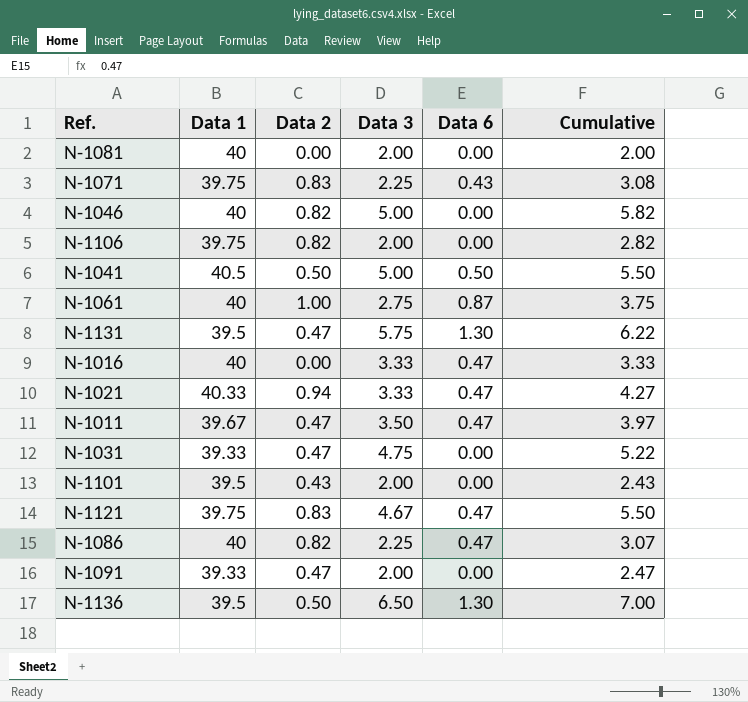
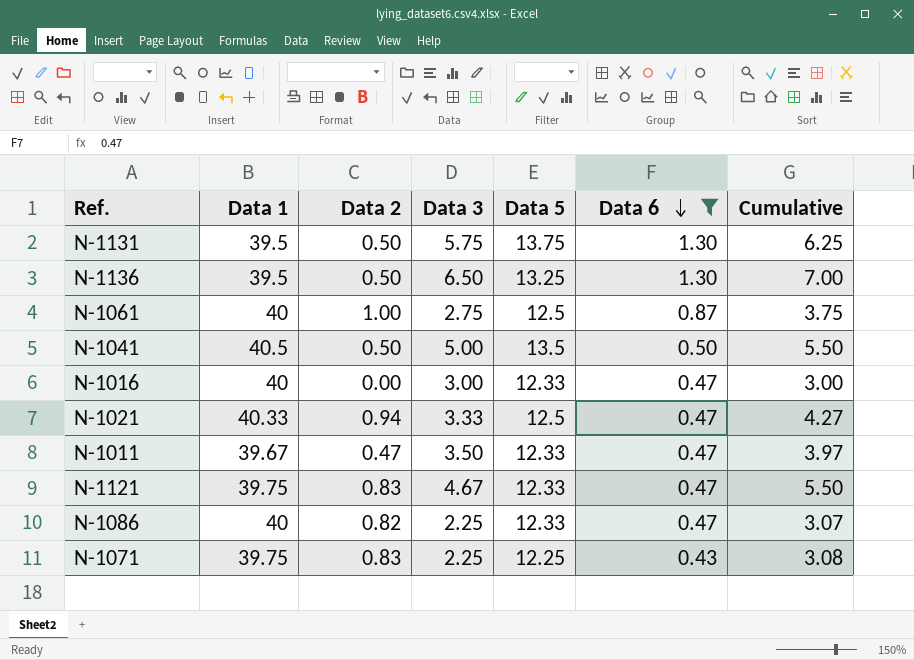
filter: none -> Data 6 != 0.00
row order: none -> Data 6 descending
column Data 5 | position: none -> 5
N-1131 | Data 2: 0.47 -> 0.50
N-1131 | Cumulative: 6.22 -> 6.25
N-1016 | Data 3: 3.33 -> 3.00
N-1016 | Cumulative: 3.33 -> 3.00

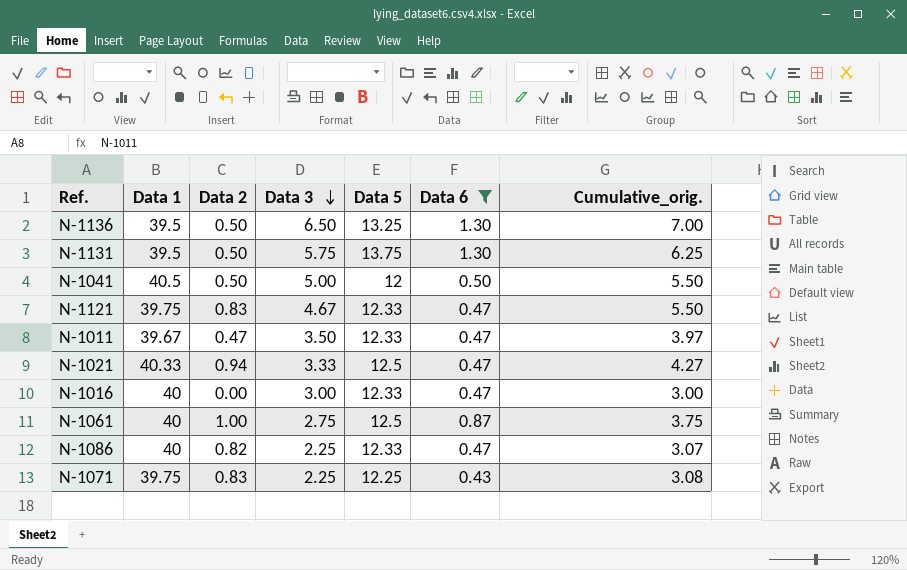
row order: Data 6 descending -> Data 3 descending
column name: Cumulative -> Cumulative_orig.
N-1041 | Data 5: 13.5 -> 12

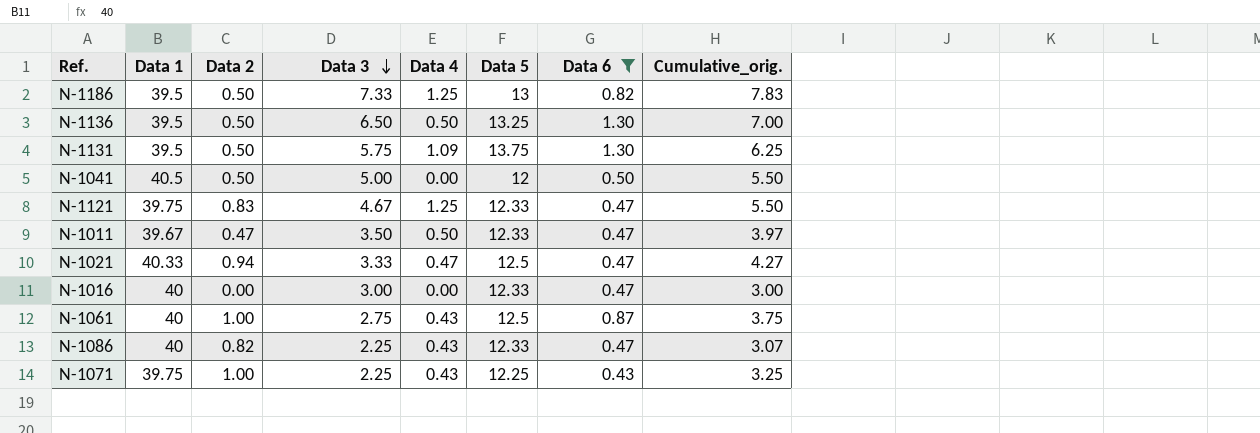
column Data 4 | position: none -> 5
row N-1186: none -> 39.5 | 0.50 | 7.33 | 1.25 | 13 | 0.82 | 7.83
N-1071 | Data 2: 0.83 -> 1.00
N-1071 | Cumulative_orig.: 3.08 -> 3.25

